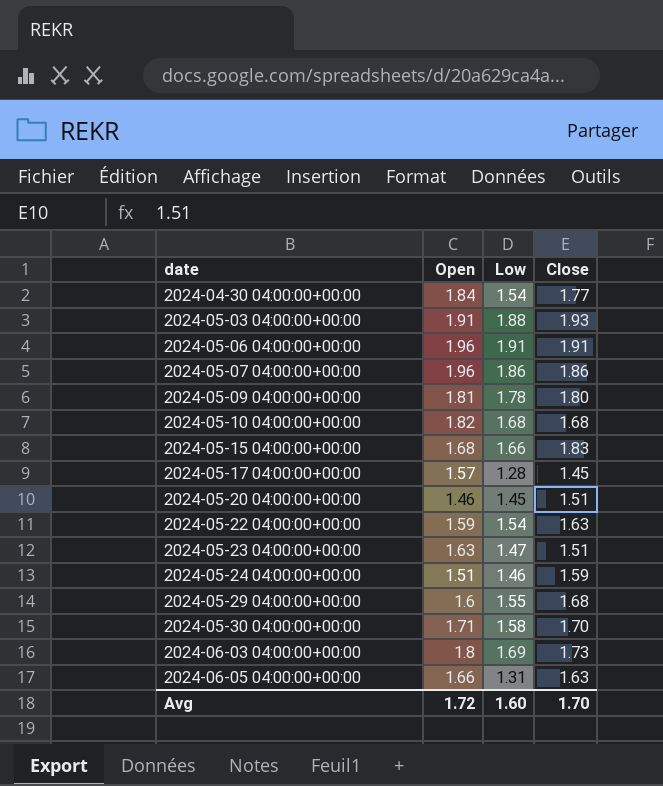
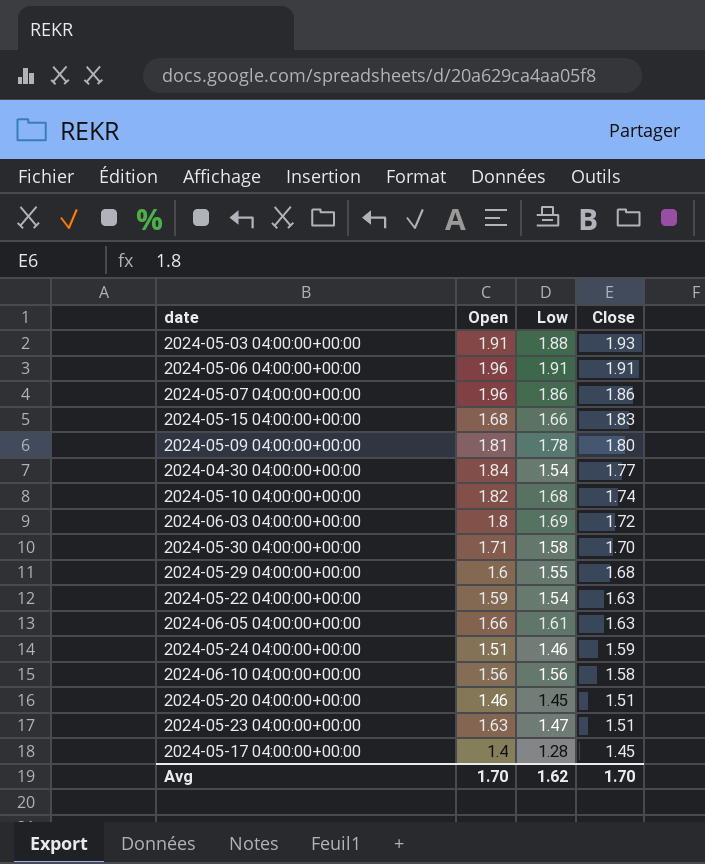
row order: date ascending -> Close descending
2024-05-10 04:00:00+00:00 | Close: 1.68 -> 1.74
2024-06-03 04:00:00+00:00 | Close: 1.73 -> 1.72
2024-06-05 04:00:00+00:00 | Low: 1.31 -> 1.61
row 2024-06-10 04:00:00+00:00: none -> 1.56 | 1.56 | 1.58
2024-05-17 04:00:00+00:00 | Open: 1.57 -> 1.4
Avg | Open: 1.72 -> 1.70
Avg | Low: 1.60 -> 1.62

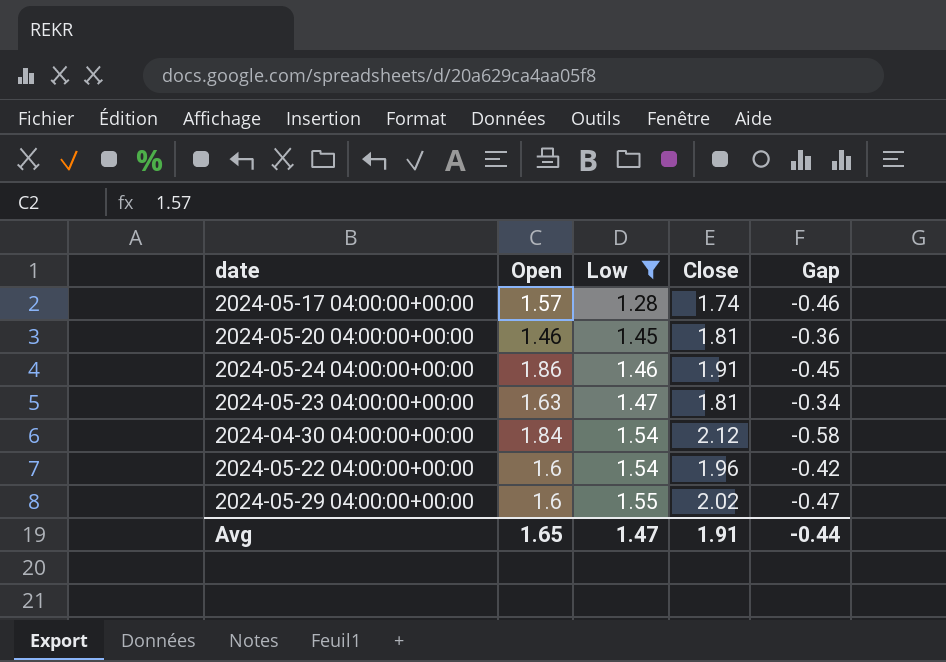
filter: none -> Low <= 1.55
row order: Close descending -> Low ascending
column Gap | formula: none -> [Low] - [Close]
2024-05-17 04:00:00+00:00 | Open: 1.4 -> 1.57
2024-05-17 04:00:00+00:00 | Close: 1.45 -> 1.74
2024-05-20 04:00:00+00:00 | Close: 1.51 -> 1.81
2024-05-24 04:00:00+00:00 | Open: 1.51 -> 1.86
2024-05-24 04:00:00+00:00 | Close: 1.59 -> 1.91
2024-05-23 04:00:00+00:00 | Close: 1.51 -> 1.81
2024-04-30 04:00:00+00:00 | Close: 1.77 -> 2.12
2024-05-22 04:00:00+00:00 | Open: 1.59 -> 1.6
2024-05-22 04:00:00+00:00 | Close: 1.63 -> 1.96
2024-05-29 04:00:00+00:00 | Close: 1.68 -> 2.02
Avg | Open: 1.70 -> 1.65
Avg | Low: 1.62 -> 1.47
Avg | Close: 1.70 -> 1.91

